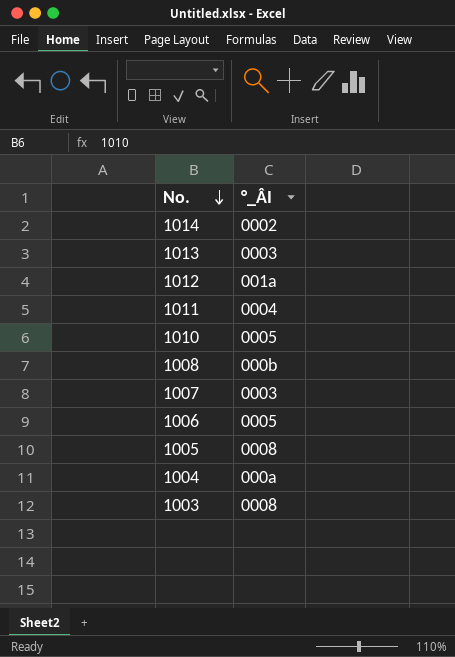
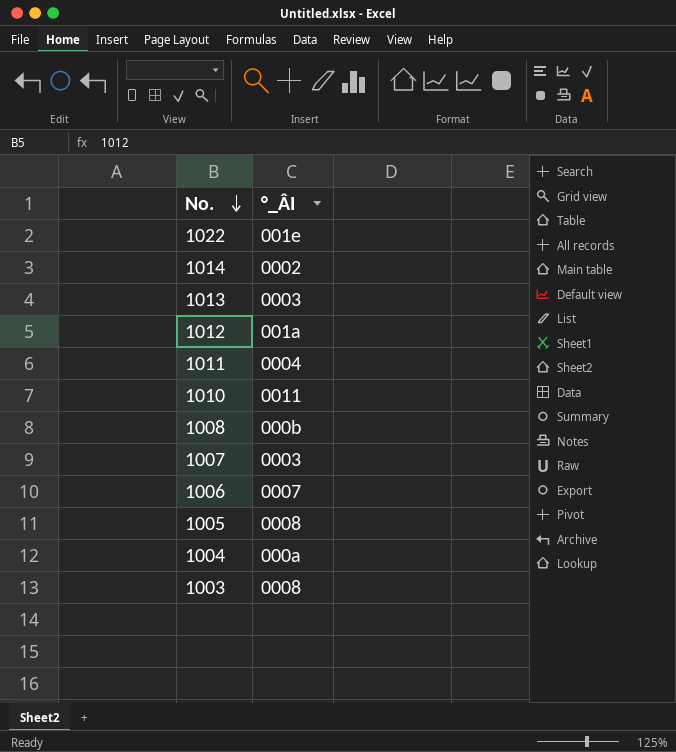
row 1022: none -> 001e
1010 | °_ÂI: 0005 -> 0011
1006 | °_ÂI: 0005 -> 0007

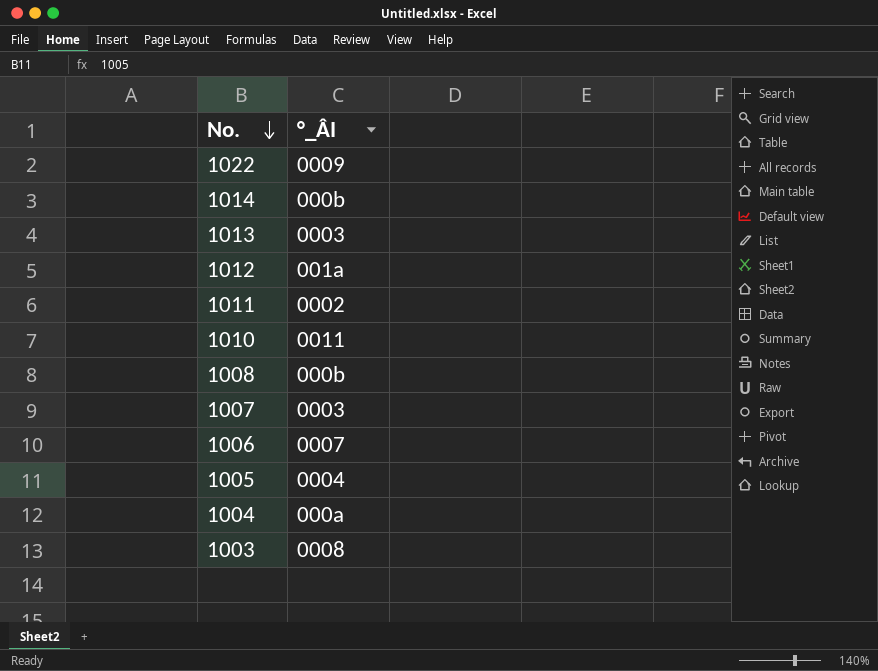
1022 | °_ÂI: 001e -> 0009
1014 | °_ÂI: 0002 -> 000b
1011 | °_ÂI: 0004 -> 0002
1005 | °_ÂI: 0008 -> 0004

